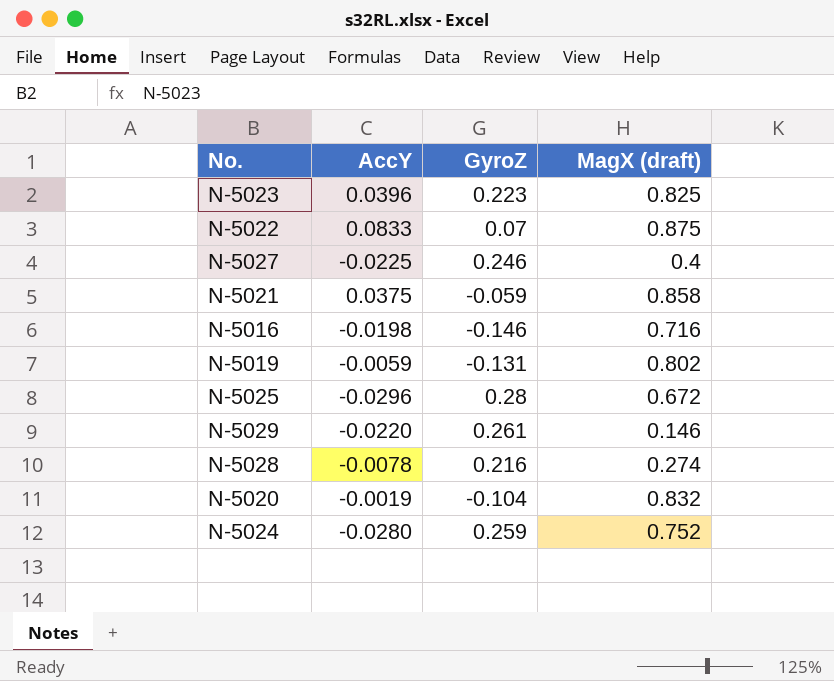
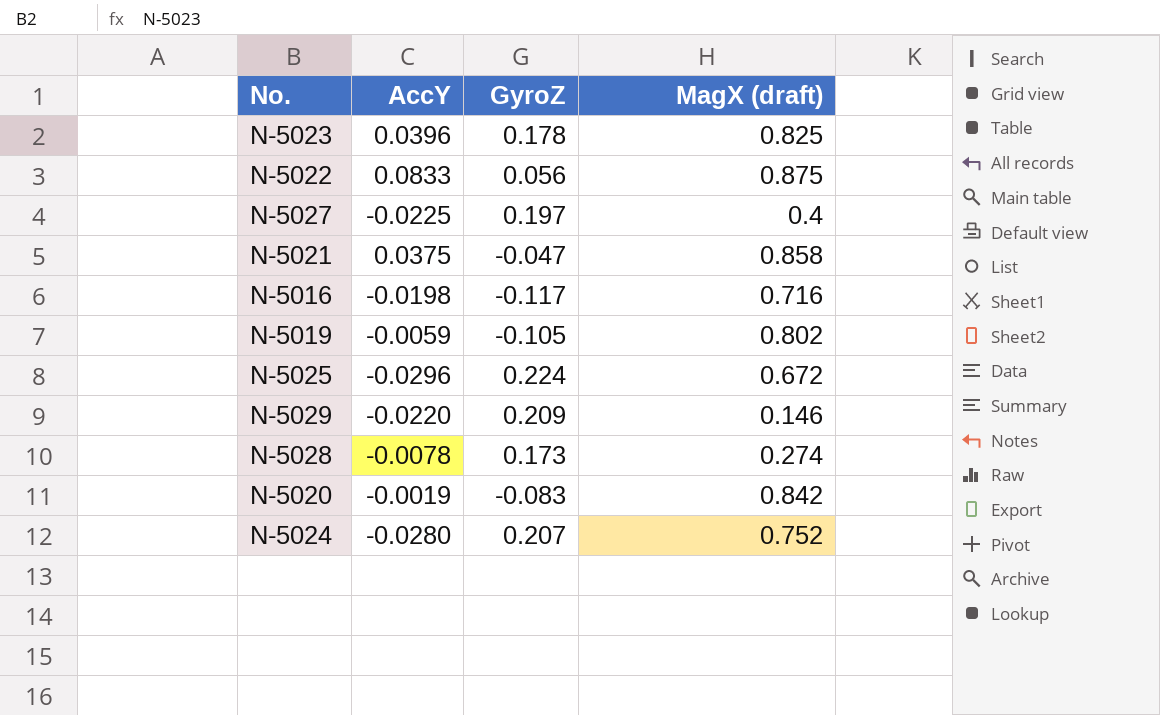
N-5023 | GyroZ: 0.223 -> 0.178
N-5022 | GyroZ: 0.07 -> 0.056
N-5027 | GyroZ: 0.246 -> 0.197
N-5021 | GyroZ: -0.059 -> -0.047
N-5016 | GyroZ: -0.146 -> -0.117
N-5019 | GyroZ: -0.131 -> -0.105
N-5025 | GyroZ: 0.28 -> 0.224
N-5029 | GyroZ: 0.261 -> 0.209
N-5028 | GyroZ: 0.216 -> 0.173
N-5020 | GyroZ: -0.104 -> -0.083
N-5020 | MagX (draft): 0.832 -> 0.842
N-5024 | GyroZ: 0.259 -> 0.207

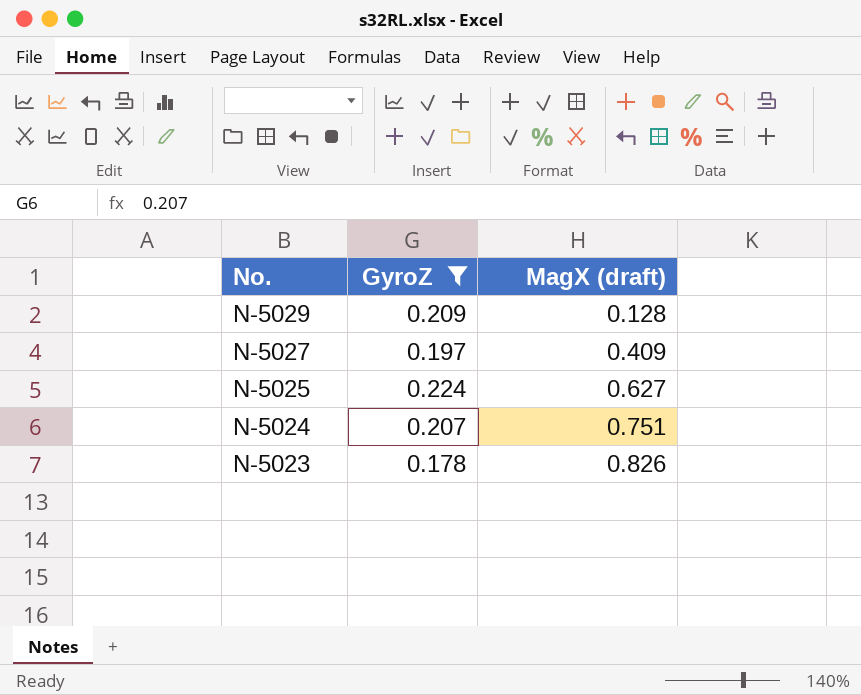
filter: none -> GyroZ >= 0.178
row order: none -> No. descending
column AccY | position: 2 -> none
N-5029 | MagX (draft): 0.146 -> 0.128
N-5027 | MagX (draft): 0.4 -> 0.409
N-5025 | MagX (draft): 0.672 -> 0.627
N-5024 | MagX (draft): 0.752 -> 0.751
N-5023 | MagX (draft): 0.825 -> 0.826

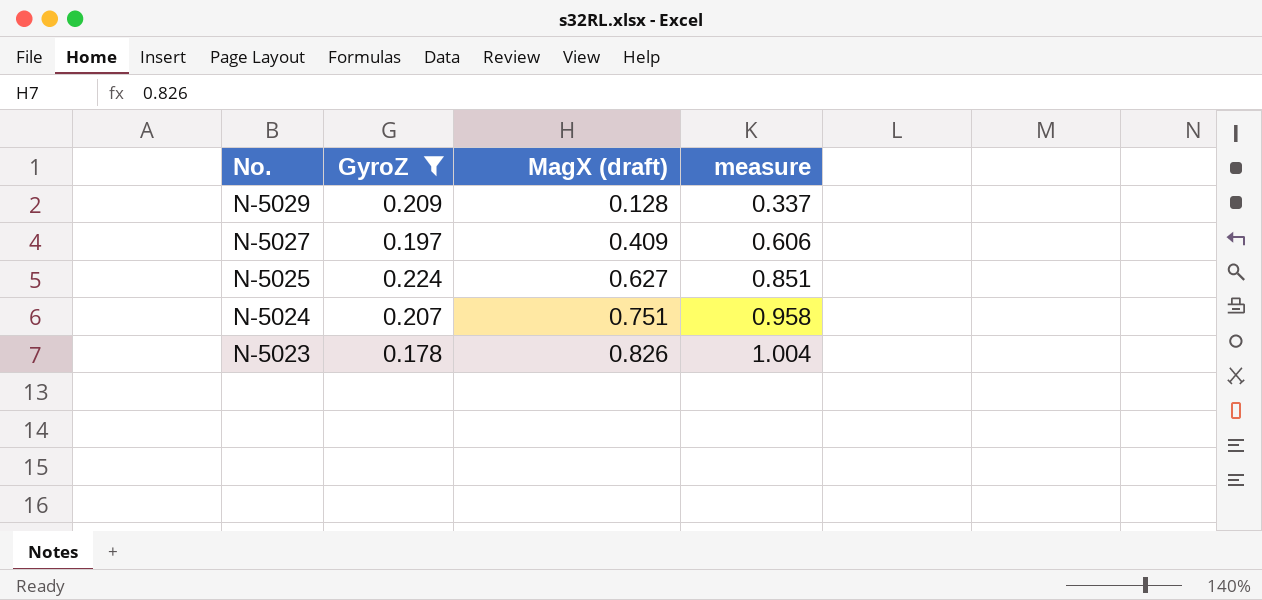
column measure | formula: none -> [GyroZ] + [MagX (draft)]

